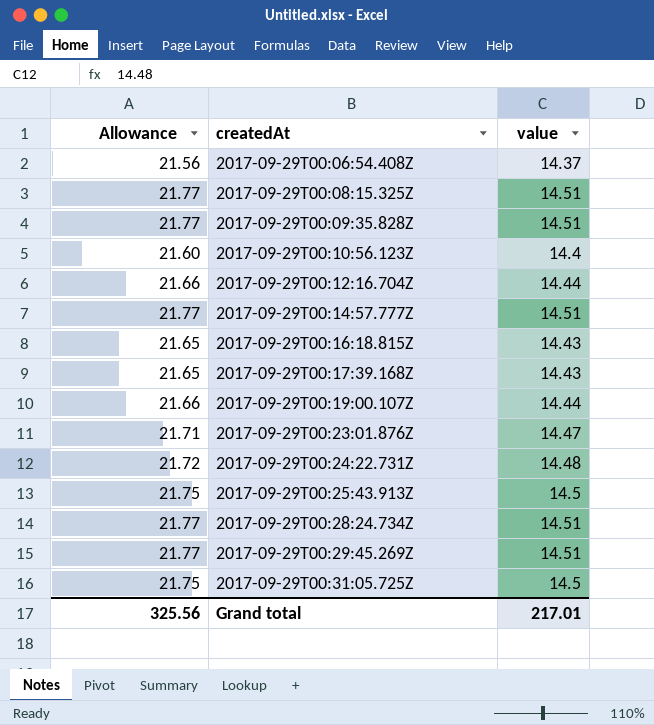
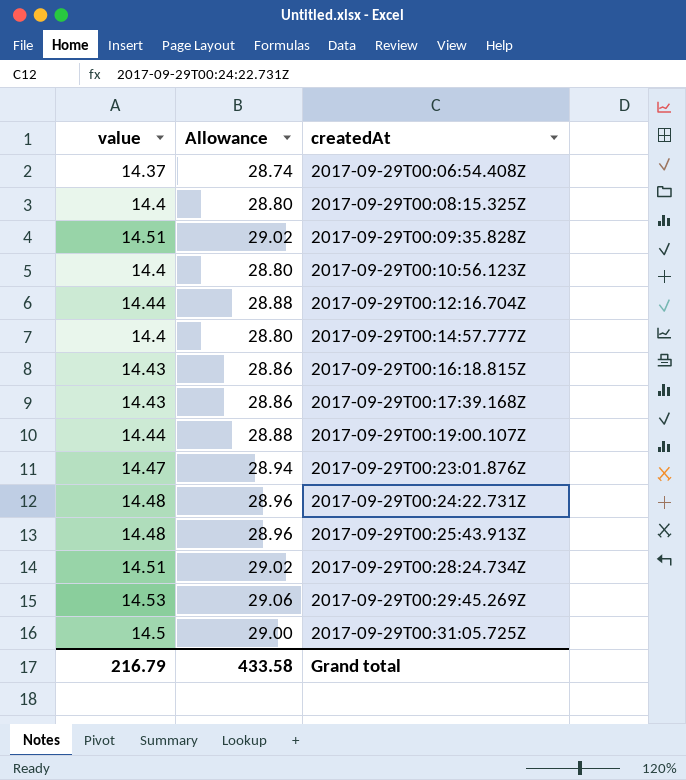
column value | position: 3 -> 1
column Allowance | formula: [value] * 1.5 -> [value] * 2
2017-09-29T00:08:15.325Z | value: 14.51 -> 14.4
2017-09-29T00:14:57.777Z | value: 14.51 -> 14.4
2017-09-29T00:25:43.913Z | value: 14.5 -> 14.48
2017-09-29T00:29:45.269Z | value: 14.51 -> 14.53
Grand total | value: 217.01 -> 216.79
Grand total | Allowance: 325.56 -> 433.58

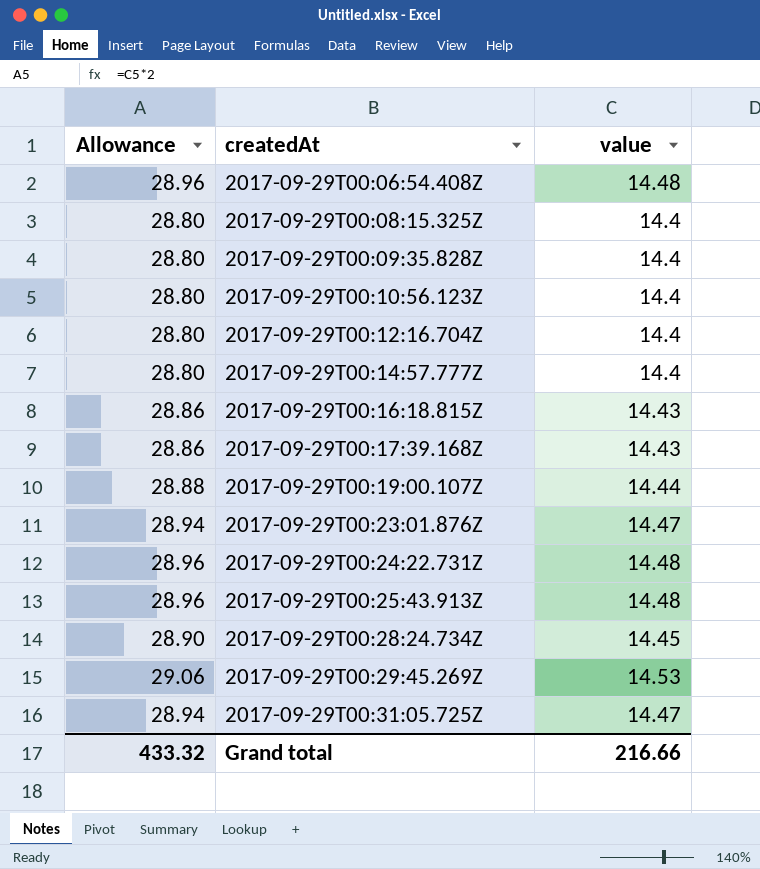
column value | position: 1 -> 3
2017-09-29T00:06:54.408Z | Allowance: 28.74 -> 28.96
2017-09-29T00:06:54.408Z | value: 14.37 -> 14.48
2017-09-29T00:09:35.828Z | Allowance: 29.02 -> 28.80
2017-09-29T00:09:35.828Z | value: 14.51 -> 14.4
2017-09-29T00:12:16.704Z | Allowance: 28.88 -> 28.80
2017-09-29T00:12:16.704Z | value: 14.44 -> 14.4
2017-09-29T00:28:24.734Z | Allowance: 29.02 -> 28.90
2017-09-29T00:28:24.734Z | value: 14.51 -> 14.45
2017-09-29T00:31:05.725Z | Allowance: 29.00 -> 28.94
2017-09-29T00:31:05.725Z | value: 14.5 -> 14.47
Grand total | Allowance: 433.58 -> 433.32
Grand total | value: 216.79 -> 216.66

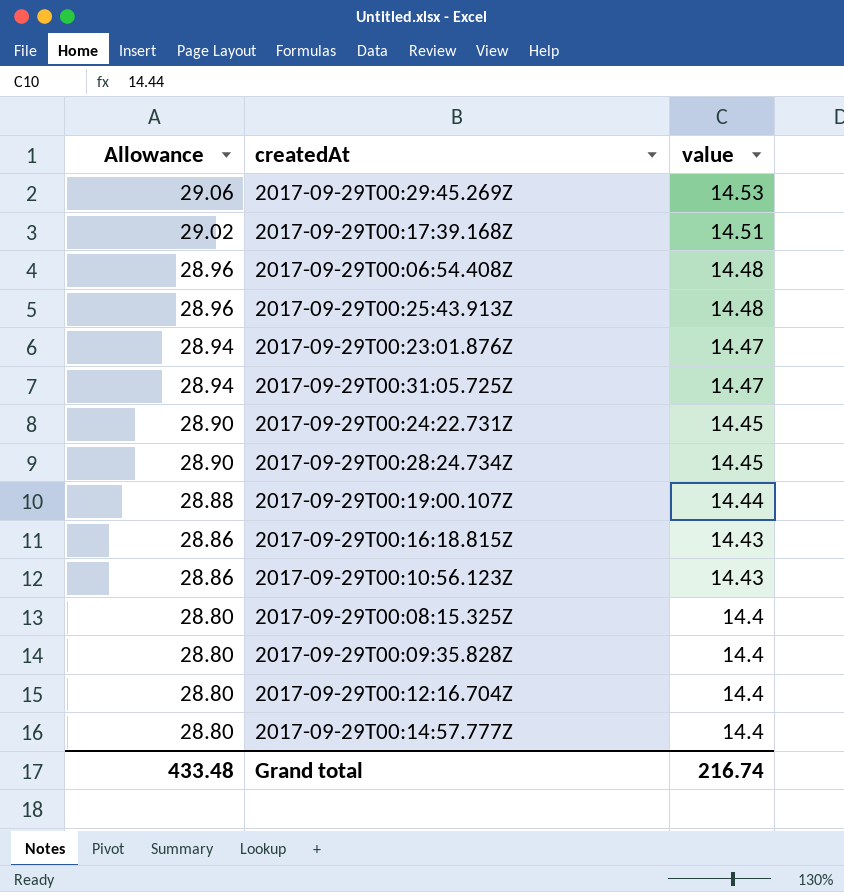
row order: createdAt ascending -> Allowance descending
2017-09-29T00:17:39.168Z | Allowance: 28.86 -> 29.02
2017-09-29T00:17:39.168Z | value: 14.43 -> 14.51
2017-09-29T00:24:22.731Z | Allowance: 28.96 -> 28.90
2017-09-29T00:24:22.731Z | value: 14.48 -> 14.45
2017-09-29T00:10:56.123Z | Allowance: 28.80 -> 28.86
2017-09-29T00:10:56.123Z | value: 14.4 -> 14.43
Grand total | Allowance: 433.32 -> 433.48
Grand total | value: 216.66 -> 216.74

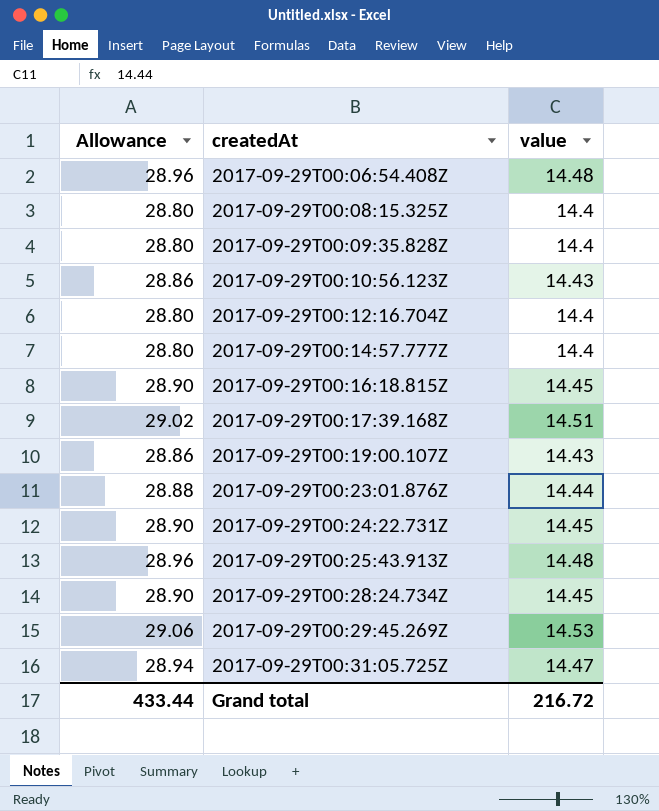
row order: Allowance descending -> createdAt ascending
2017-09-29T00:16:18.815Z | Allowance: 28.86 -> 28.90
2017-09-29T00:16:18.815Z | value: 14.43 -> 14.45
2017-09-29T00:19:00.107Z | Allowance: 28.88 -> 28.86
2017-09-29T00:19:00.107Z | value: 14.44 -> 14.43
2017-09-29T00:23:01.876Z | Allowance: 28.94 -> 28.88
2017-09-29T00:23:01.876Z | value: 14.47 -> 14.44
Grand total | Allowance: 433.48 -> 433.44
Grand total | value: 216.74 -> 216.72

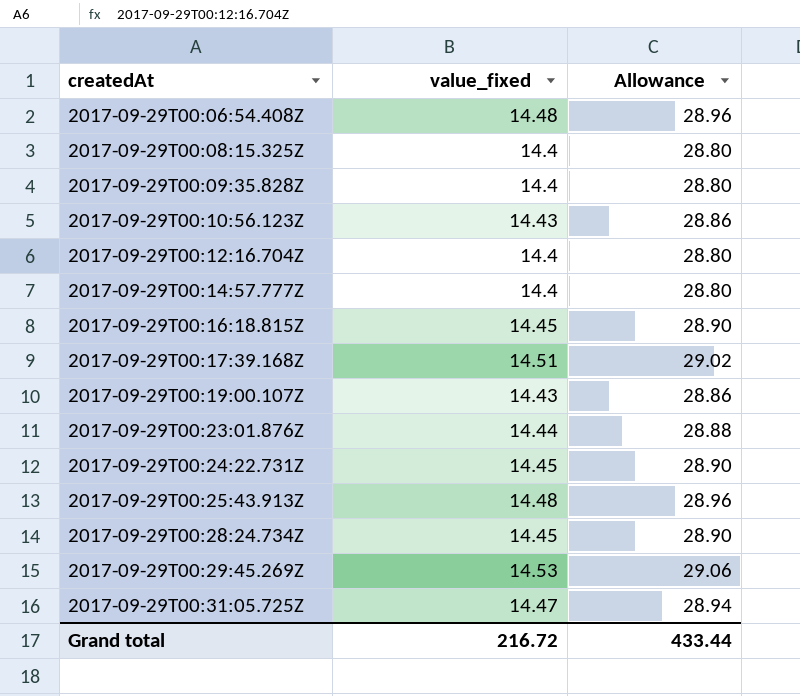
column name: value -> value_fixed
column Allowance | position: 1 -> 3

